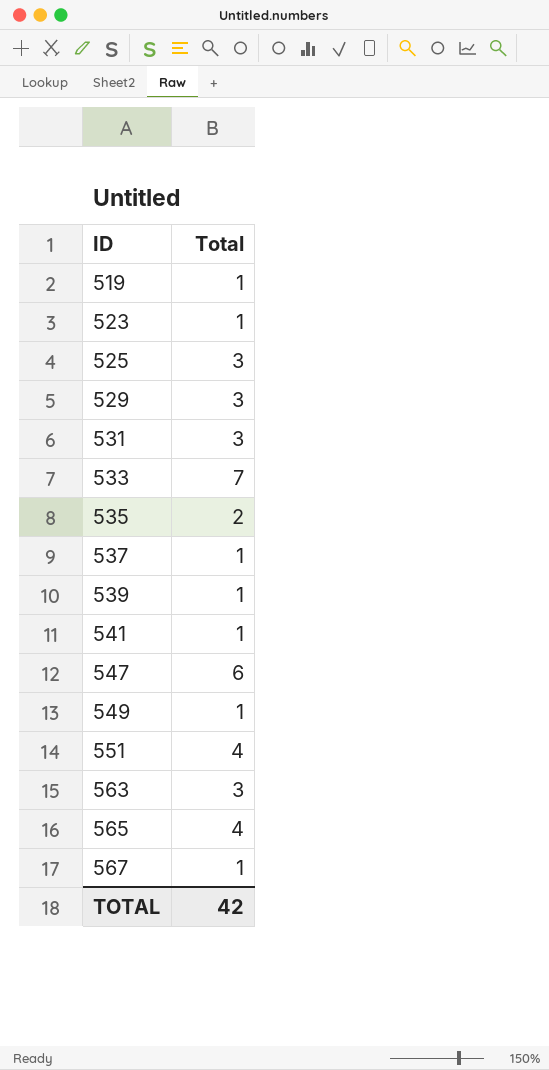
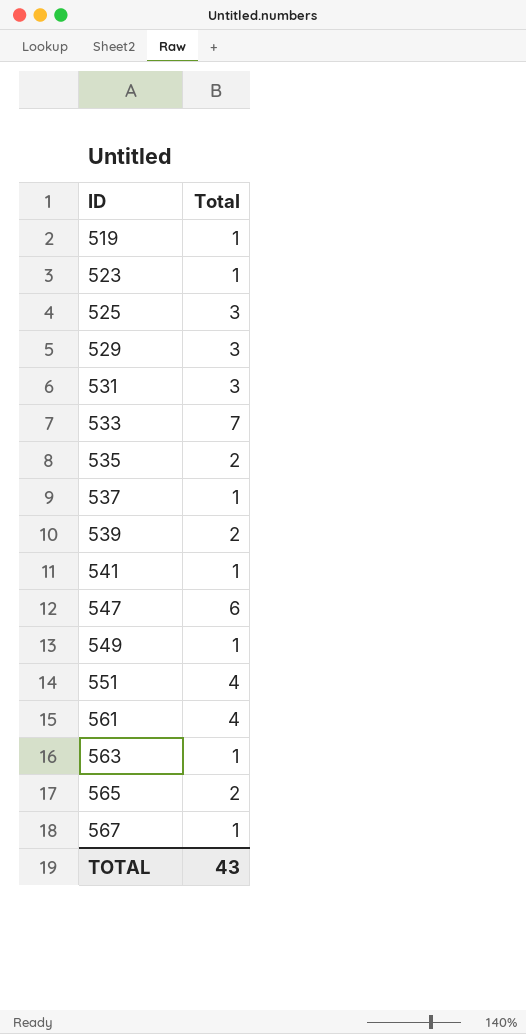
539 | Total: 1 -> 2
row 561: none -> 4
563 | Total: 3 -> 1
565 | Total: 4 -> 2
TOTAL | Total: 42 -> 43

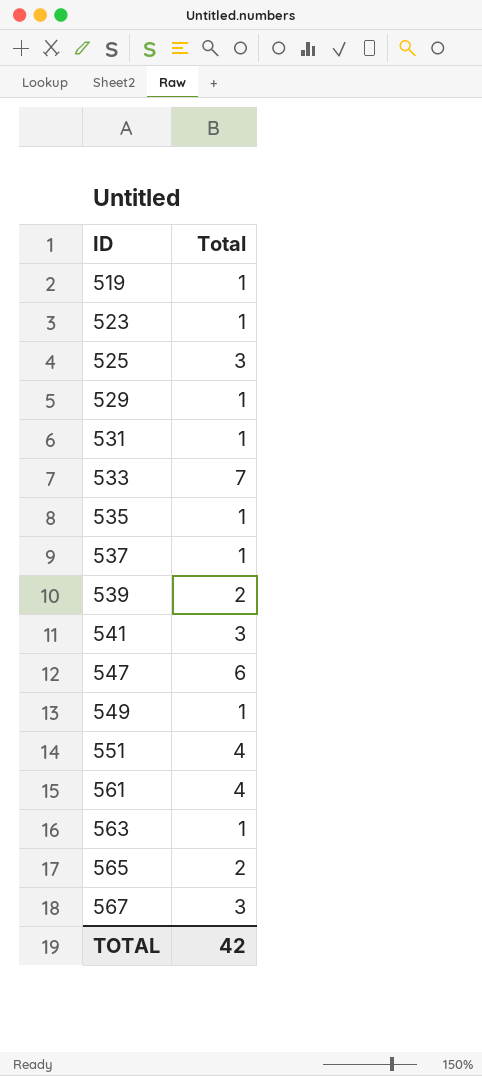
529 | Total: 3 -> 1
531 | Total: 3 -> 1
535 | Total: 2 -> 1
541 | Total: 1 -> 3
567 | Total: 1 -> 3
TOTAL | Total: 43 -> 42

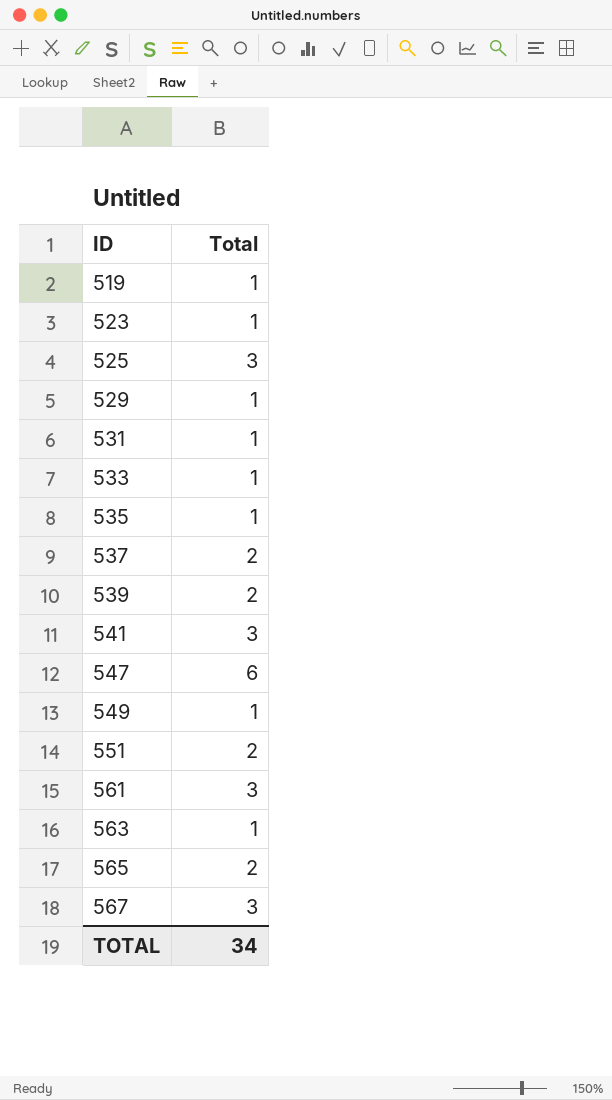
533 | Total: 7 -> 1
537 | Total: 1 -> 2
551 | Total: 4 -> 2
561 | Total: 4 -> 3
TOTAL | Total: 42 -> 34

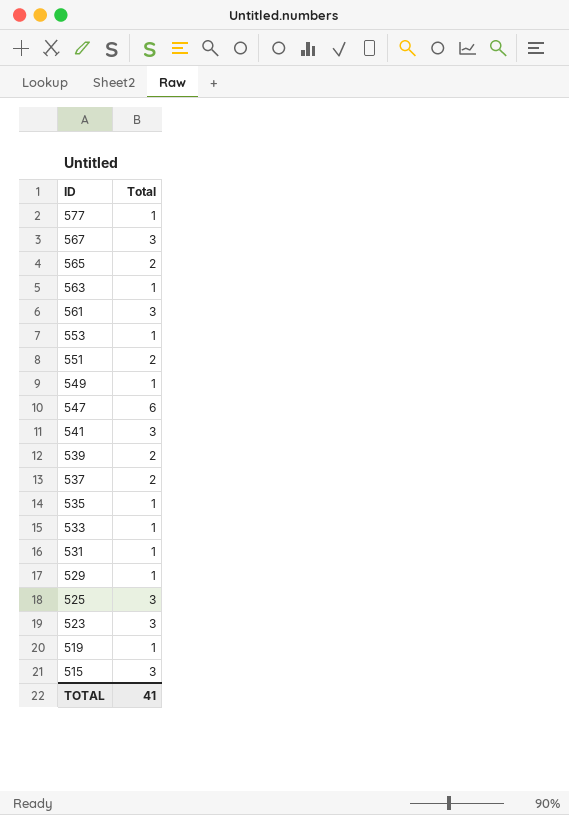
row order: ID ascending -> ID descending
row 577: none -> 1
row 553: none -> 1
523 | Total: 1 -> 3
row 515: none -> 3
TOTAL | Total: 34 -> 41

